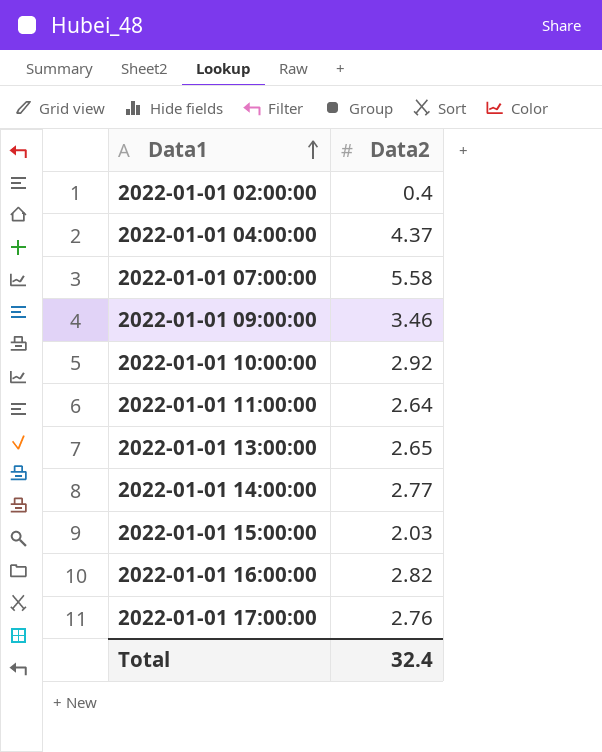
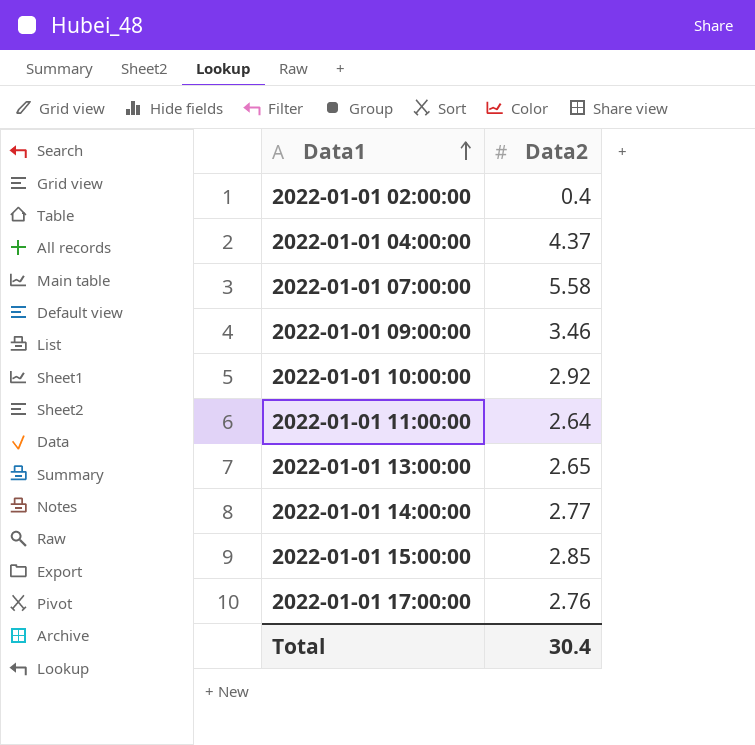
row 2022-01-01 16:00:00: 2.82 -> none
2022-01-01 15:00:00 | Data2: 2.03 -> 2.85
Total | Data2: 32.4 -> 30.4

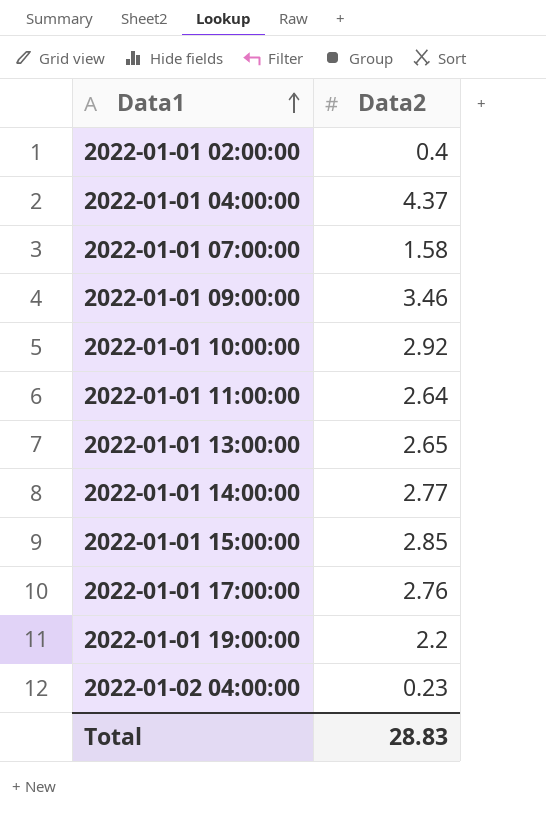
2022-01-01 07:00:00 | Data2: 5.58 -> 1.58
row 2022-01-01 19:00:00: none -> 2.2
row 2022-01-02 04:00:00: none -> 0.23
Total | Data2: 30.4 -> 28.83

